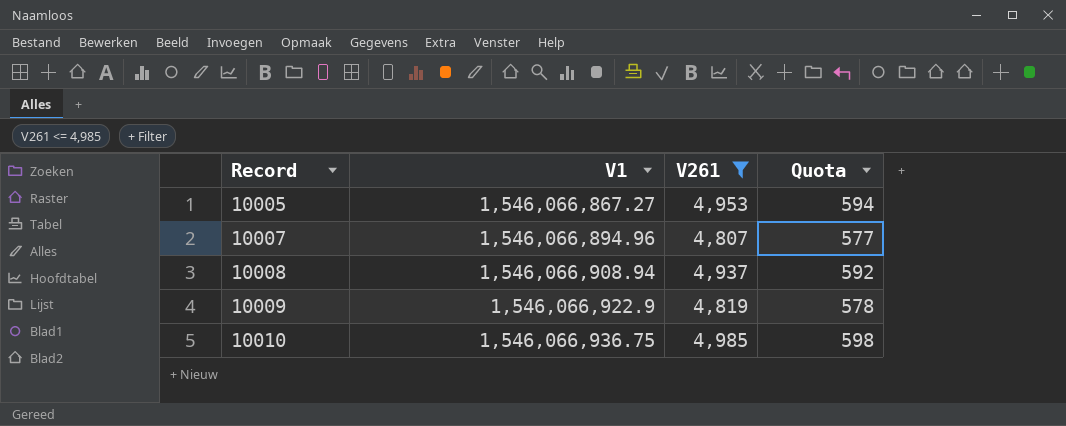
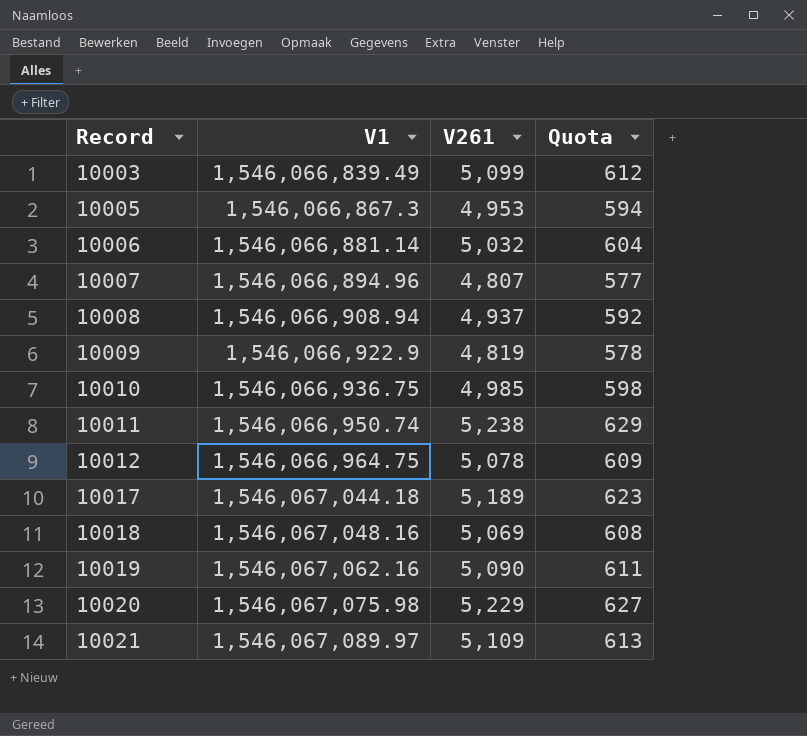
filter: V261 <= 4,985 -> none
10005 | V1: 1,546,066,867.27 -> 1,546,066,867.3

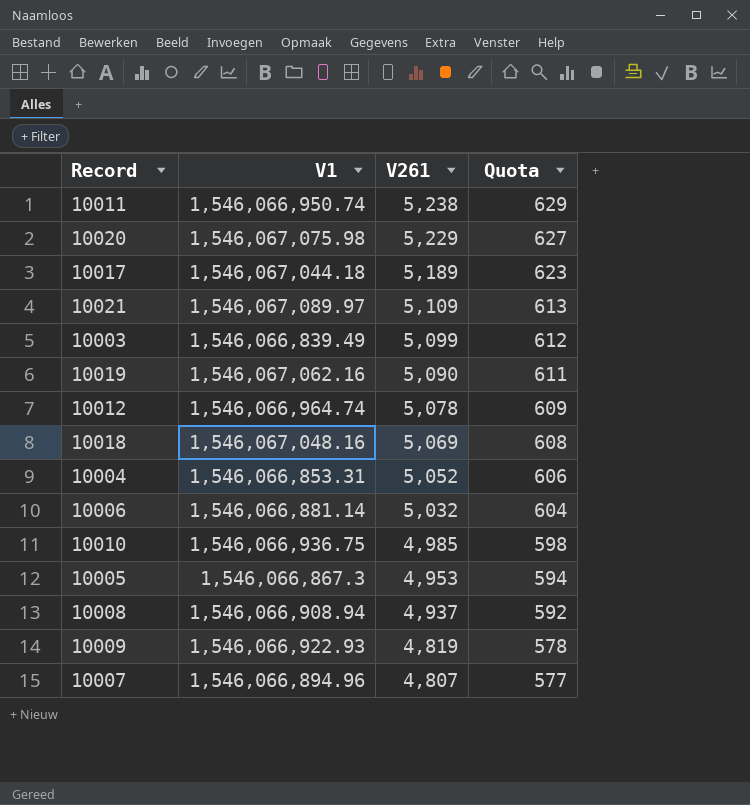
row order: Record ascending -> V261 descending
10012 | V1: 1,546,066,964.75 -> 1,546,066,964.74
row 10004: none -> 1,546,066,853.31 | 5,052 | 606
10009 | V1: 1,546,066,922.9 -> 1,546,066,922.93

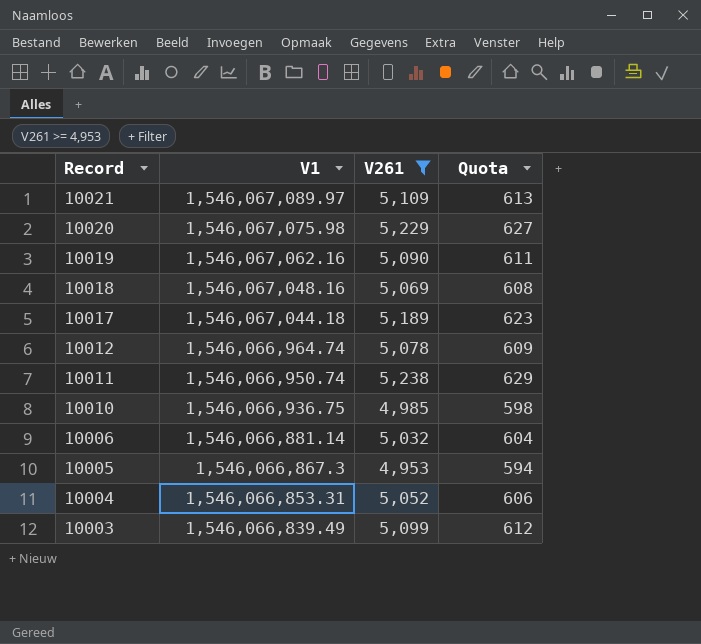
filter: none -> V261 >= 4,953
row order: V261 descending -> Record descending

